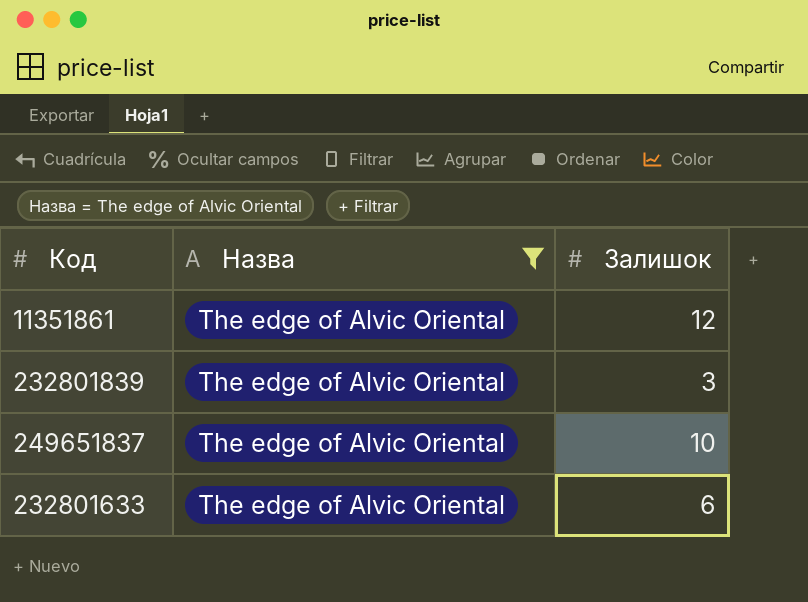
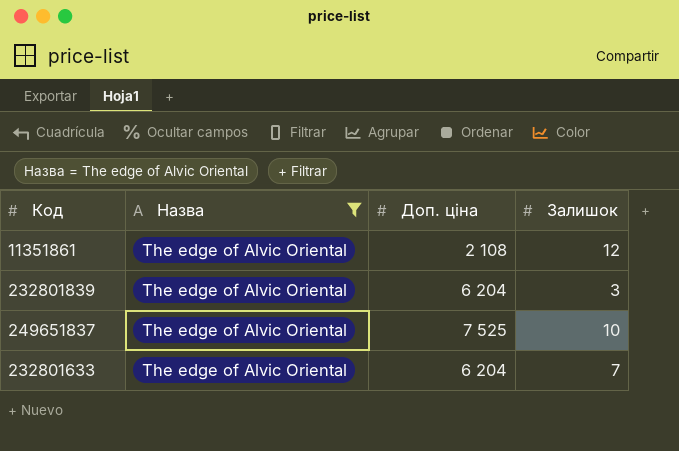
column Доп. ціна | position: none -> 3
232801633 | Залишок: 6 -> 7

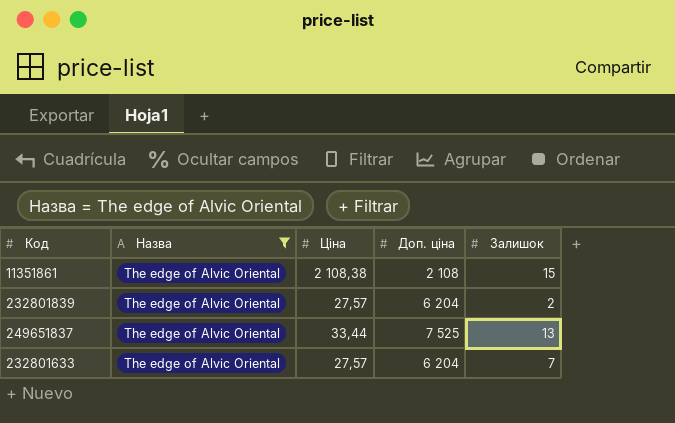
column Ціна | position: none -> 3
11351861 | Залишок: 12 -> 15
232801839 | Залишок: 3 -> 2
249651837 | Залишок: 10 -> 13

